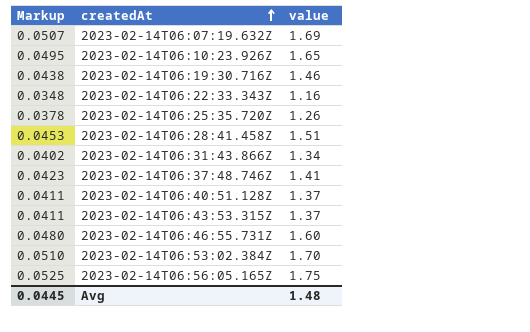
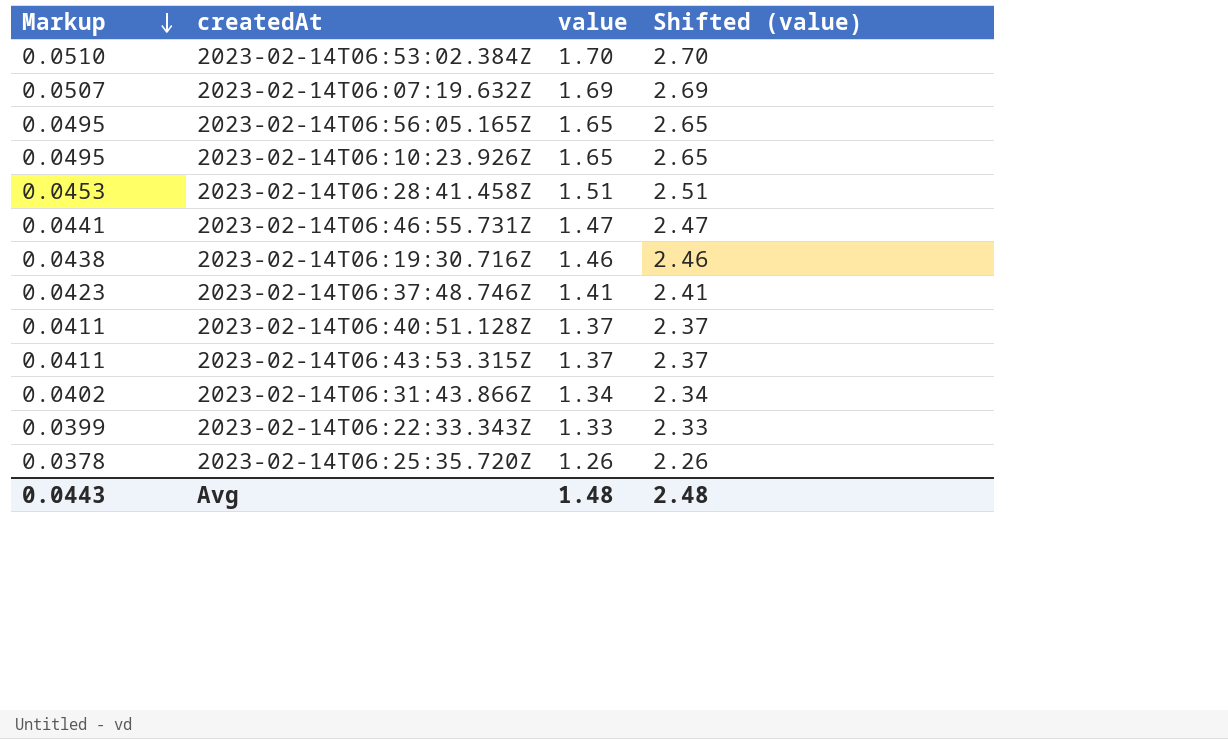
row order: createdAt ascending -> Markup descending
column Shifted (value) | formula: none -> [value] + 1
2023-02-14T06:56:05.165Z | Markup: 0.0525 -> 0.0495
2023-02-14T06:56:05.165Z | value: 1.75 -> 1.65
2023-02-14T06:46:55.731Z | Markup: 0.0480 -> 0.0441
2023-02-14T06:46:55.731Z | value: 1.60 -> 1.47
2023-02-14T06:22:33.343Z | Markup: 0.0348 -> 0.0399
2023-02-14T06:22:33.343Z | value: 1.16 -> 1.33
Avg | Markup: 0.0445 -> 0.0443

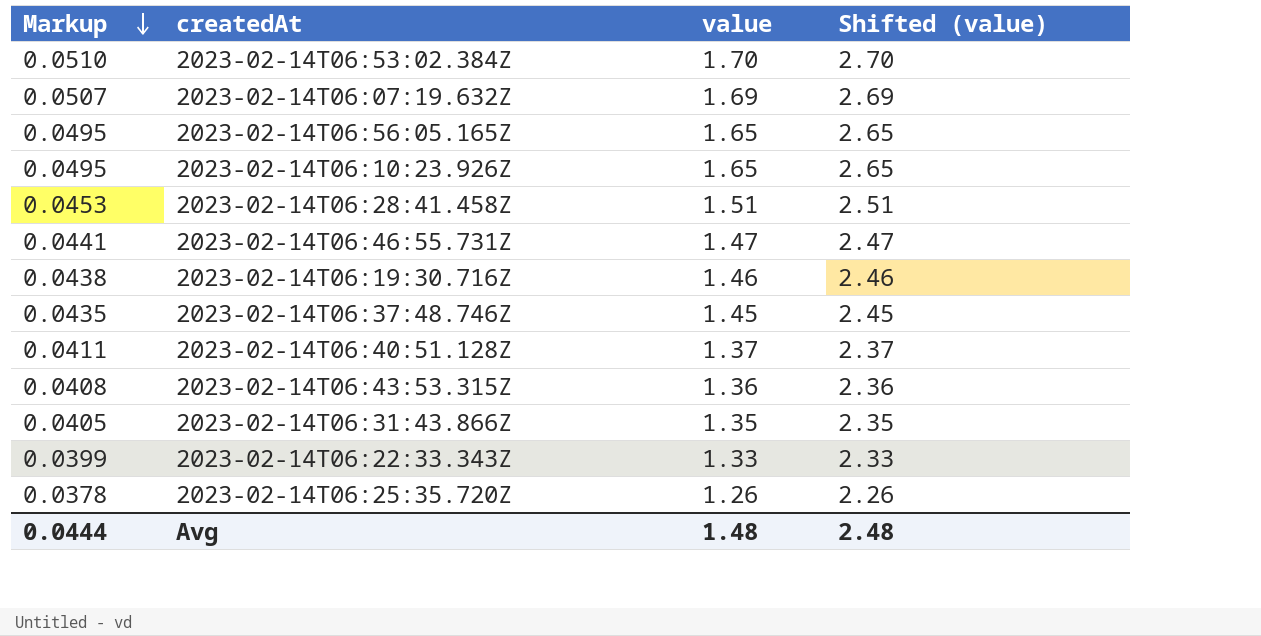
2023-02-14T06:37:48.746Z | Markup: 0.0423 -> 0.0435
2023-02-14T06:37:48.746Z | value: 1.41 -> 1.45
2023-02-14T06:37:48.746Z | Shifted (value): 2.41 -> 2.45
2023-02-14T06:43:53.315Z | Markup: 0.0411 -> 0.0408
2023-02-14T06:43:53.315Z | value: 1.37 -> 1.36
2023-02-14T06:43:53.315Z | Shifted (value): 2.37 -> 2.36
2023-02-14T06:31:43.866Z | Markup: 0.0402 -> 0.0405
2023-02-14T06:31:43.866Z | value: 1.34 -> 1.35
2023-02-14T06:31:43.866Z | Shifted (value): 2.34 -> 2.35
Avg | Markup: 0.0443 -> 0.0444

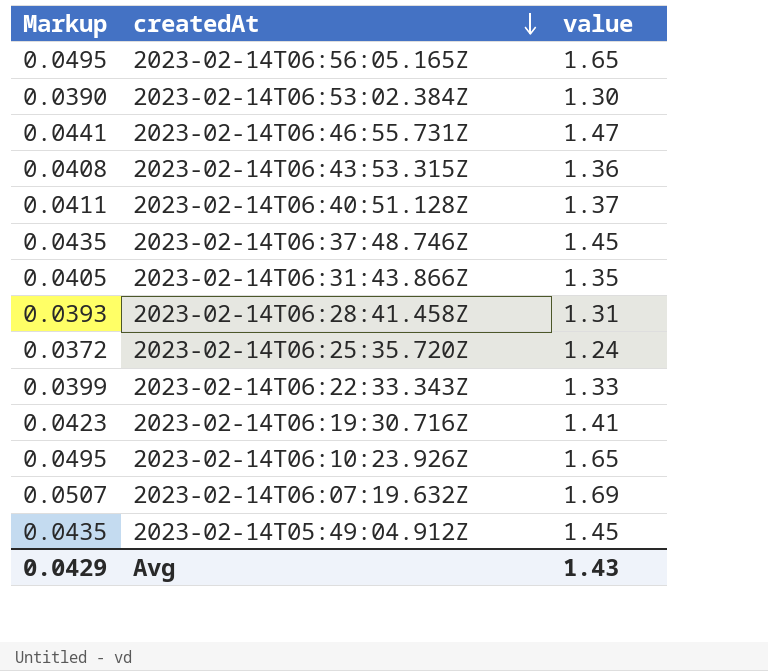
row order: Markup descending -> createdAt descending
column Shifted (value) | formula: [value] + 1 -> none
2023-02-14T06:53:02.384Z | Markup: 0.0510 -> 0.0390
2023-02-14T06:53:02.384Z | value: 1.70 -> 1.30
2023-02-14T06:28:41.458Z | Markup: 0.0453 -> 0.0393
2023-02-14T06:28:41.458Z | value: 1.51 -> 1.31
2023-02-14T06:25:35.720Z | Markup: 0.0378 -> 0.0372
2023-02-14T06:25:35.720Z | value: 1.26 -> 1.24
2023-02-14T06:19:30.716Z | Markup: 0.0438 -> 0.0423
2023-02-14T06:19:30.716Z | value: 1.46 -> 1.41
row 2023-02-14T05:49:04.912Z: none -> 0.0435 | 1.45
Avg | Markup: 0.0444 -> 0.0429
Avg | value: 1.48 -> 1.43

